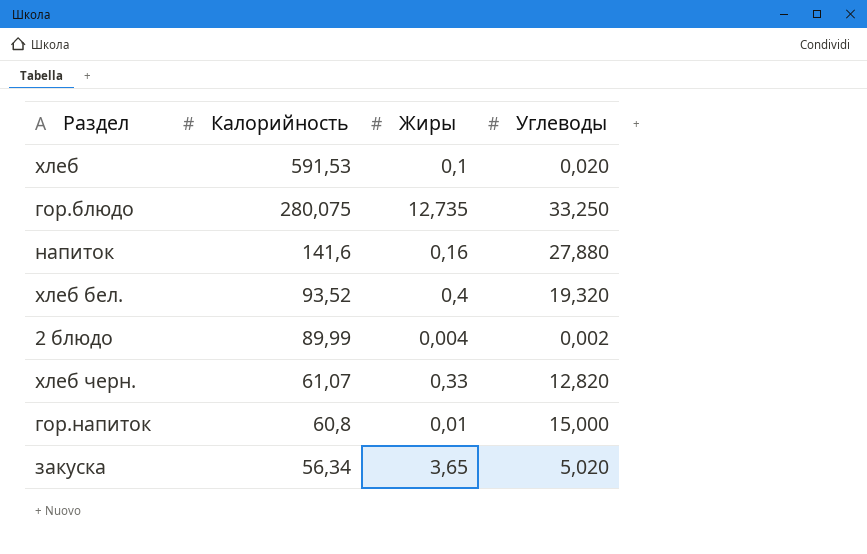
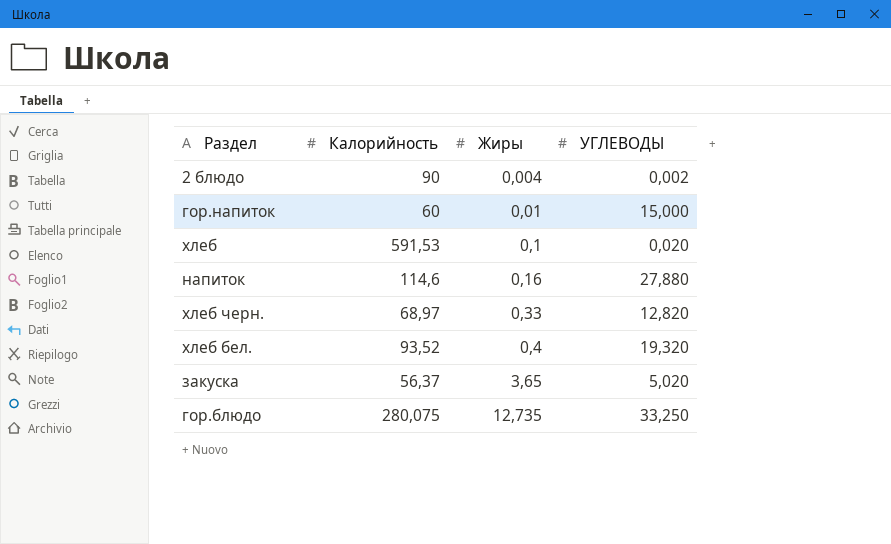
row order: Калорийность descending -> Жиры ascending
column name: Углеводы -> УГЛЕВОДЫ
2 блюдо | Калорийность: 89,99 -> 90
гор.напиток | Калорийность: 60,8 -> 60
напиток | Калорийность: 141,6 -> 114,6
хлеб черн. | Калорийность: 61,07 -> 68,97
закуска | Калорийность: 56,34 -> 56,37

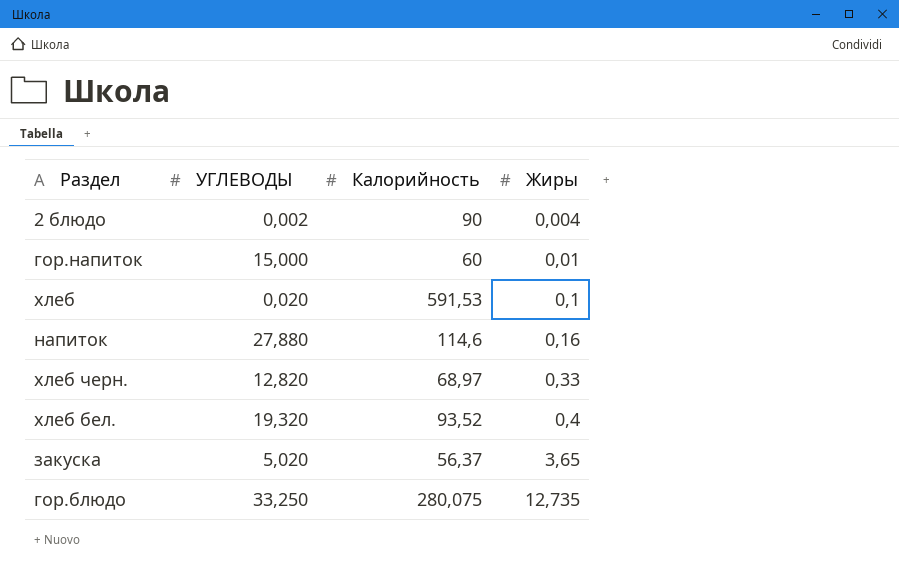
column УГЛЕВОДЫ | position: 4 -> 2

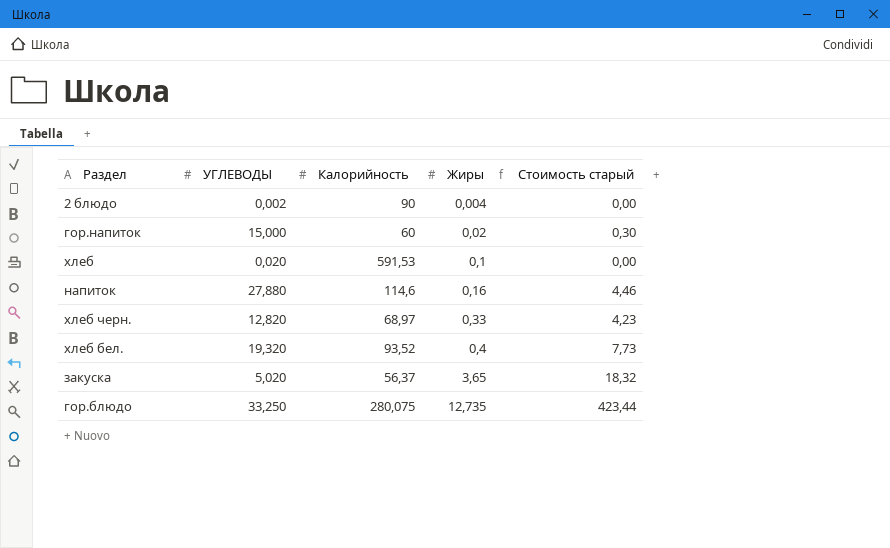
column Стоимость старый | formula: none -> [УГЛЕВОДЫ] * [Жиры]
гор.напиток | Жиры: 0,01 -> 0,02

